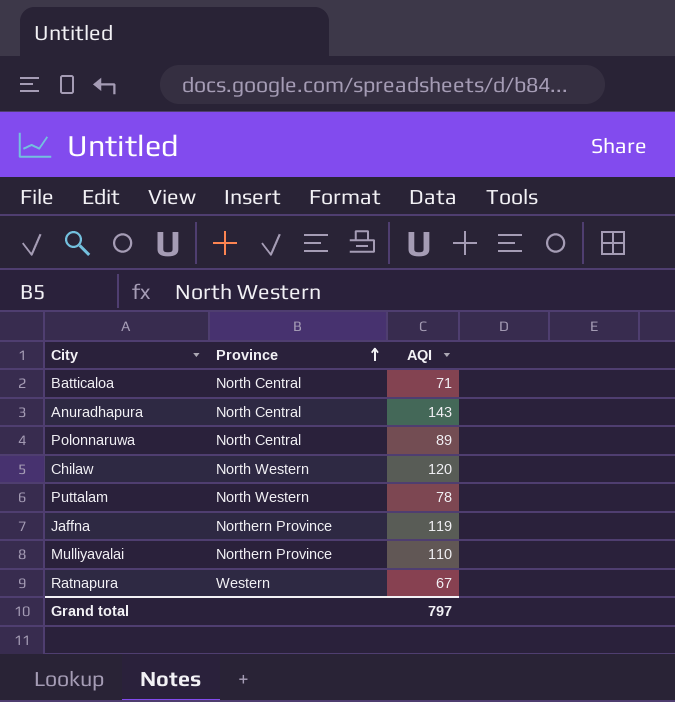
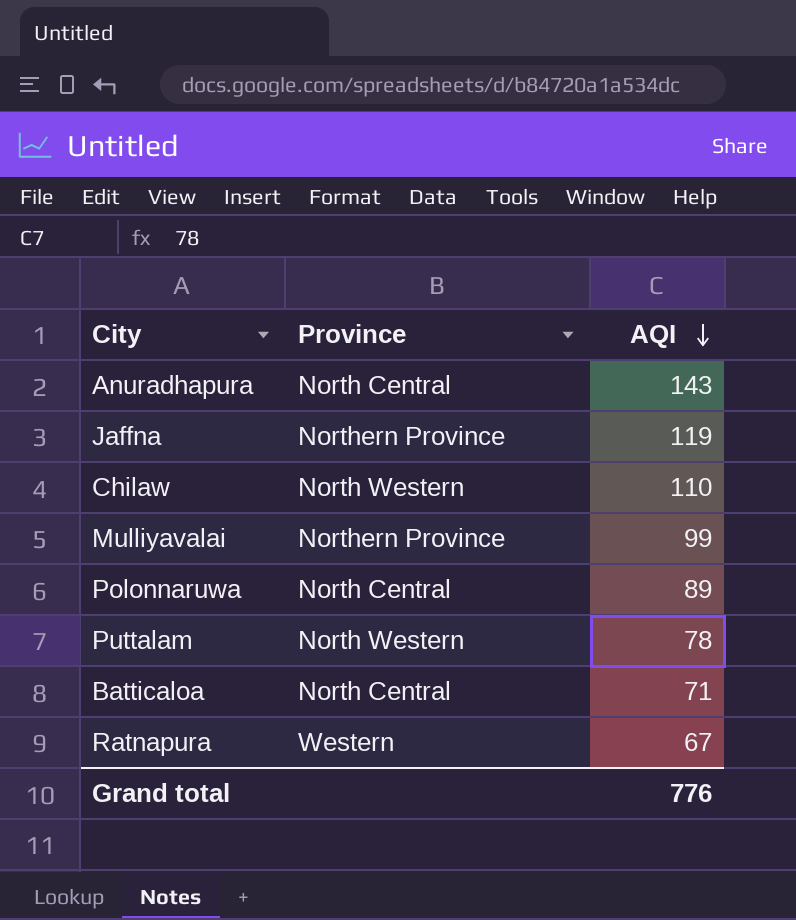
row order: Province ascending -> AQI descending
Chilaw | AQI: 120 -> 110
Mulliyavalai | AQI: 110 -> 99
Grand total | AQI: 797 -> 776

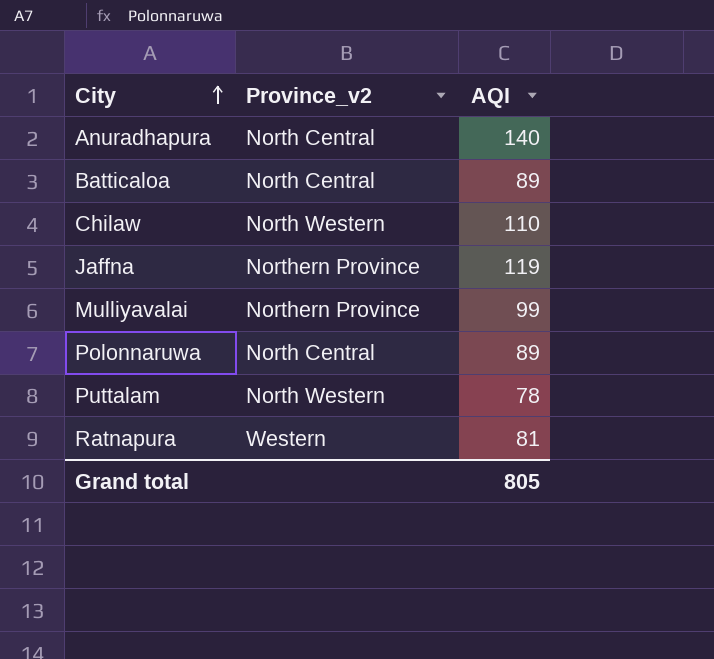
row order: AQI descending -> City ascending
column name: Province -> Province_v2
Anuradhapura | AQI: 143 -> 140
Batticaloa | AQI: 71 -> 89
Ratnapura | AQI: 67 -> 81
Grand total | AQI: 776 -> 805

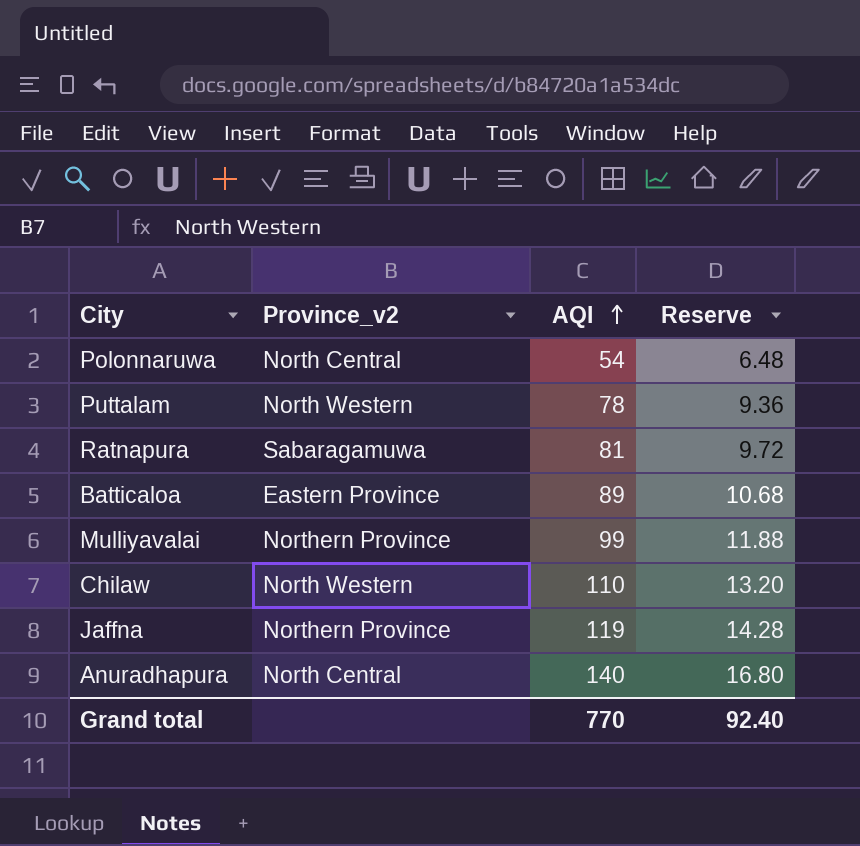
row order: City ascending -> AQI ascending
column Reserve | formula: none -> [AQI] * 0.12
Polonnaruwa | AQI: 89 -> 54
Ratnapura | Province_v2: Western -> Sabaragamuwa
Batticaloa | Province_v2: North Central -> Eastern Province
Grand total | AQI: 805 -> 770

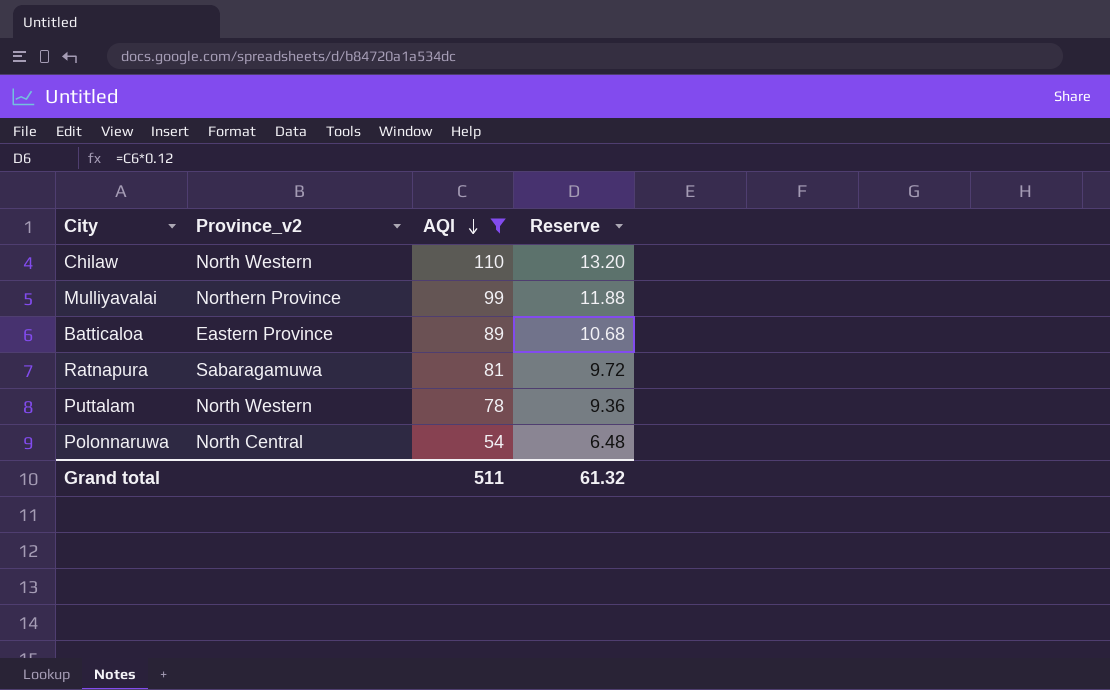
filter: none -> AQI <= 110
row order: AQI ascending -> AQI descending
Grand total | AQI: 770 -> 511
Grand total | Reserve: 92.40 -> 61.32

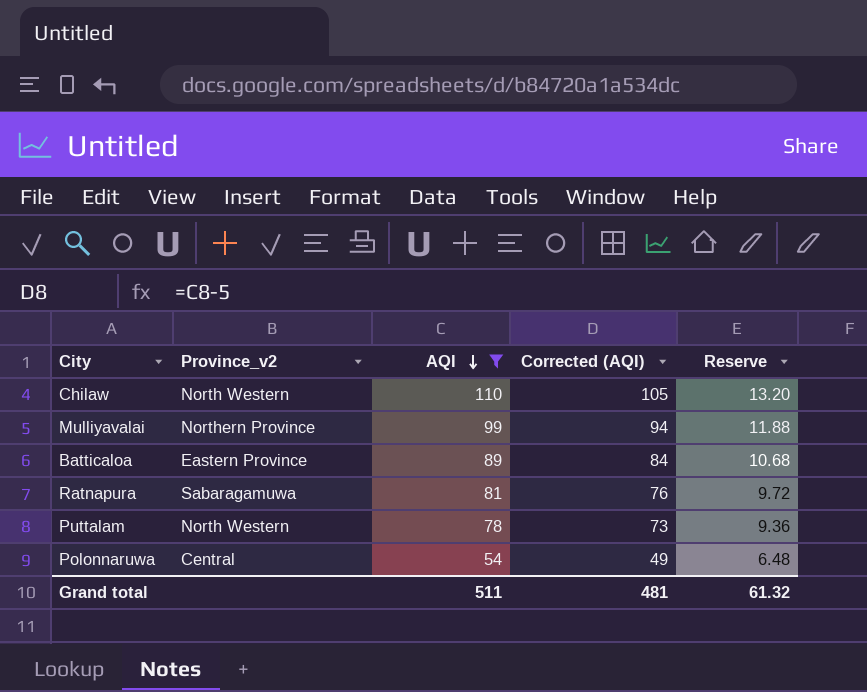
column Corrected (AQI) | formula: none -> [AQI] - 5
Polonnaruwa | Province_v2: North Central -> Central

